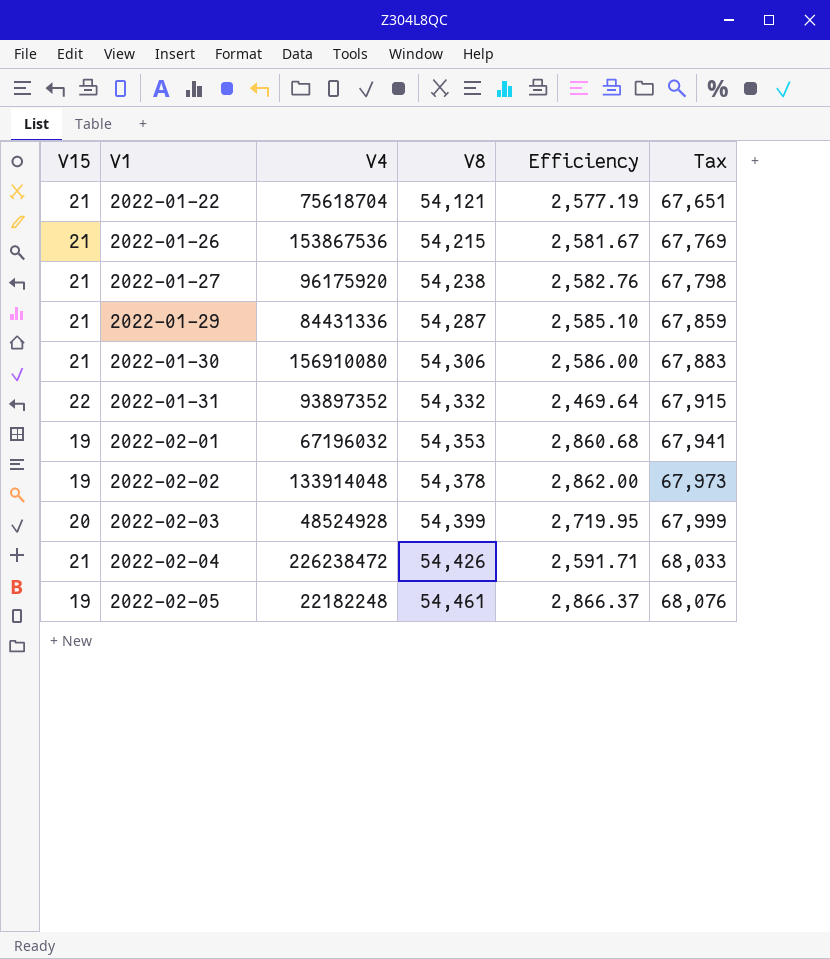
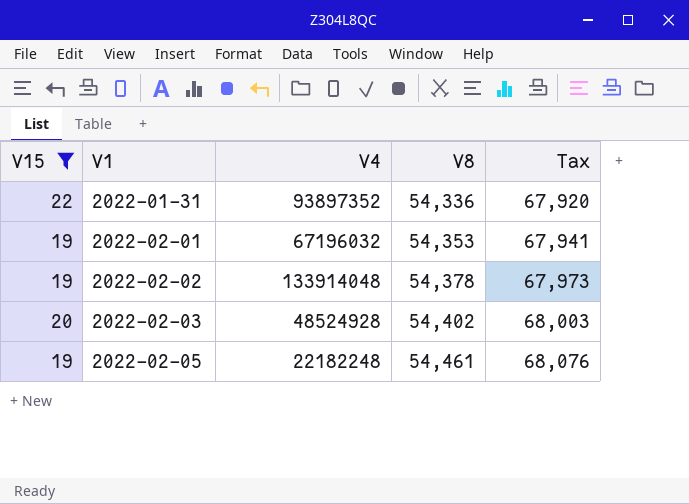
filter: none -> V15 != 21
column Efficiency | formula: [V8] / [V15] -> none
2022-01-31 | V8: 54,332 -> 54,336
2022-01-31 | Tax: 67,915 -> 67,920
2022-02-03 | V8: 54,399 -> 54,402
2022-02-03 | Tax: 67,999 -> 68,003

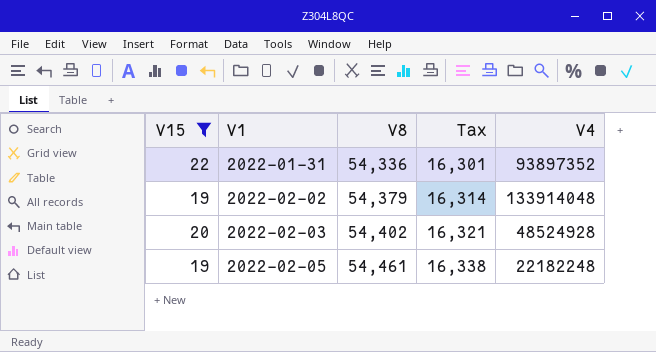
column Tax | formula: [V8] * 1.25 -> [V8] * 0.3
column V4 | position: 3 -> 5
row 2022-02-01: 19 | 67196032 | 54,353 | 67,941 -> none
2022-02-02 | V8: 54,378 -> 54,379

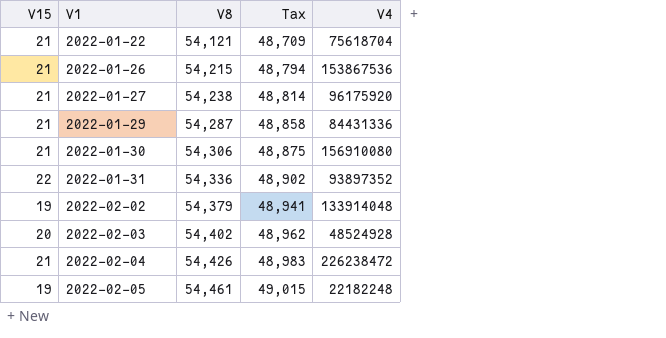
filter: V15 != 21 -> none
column Tax | formula: [V8] * 0.3 -> [V8] * 0.9

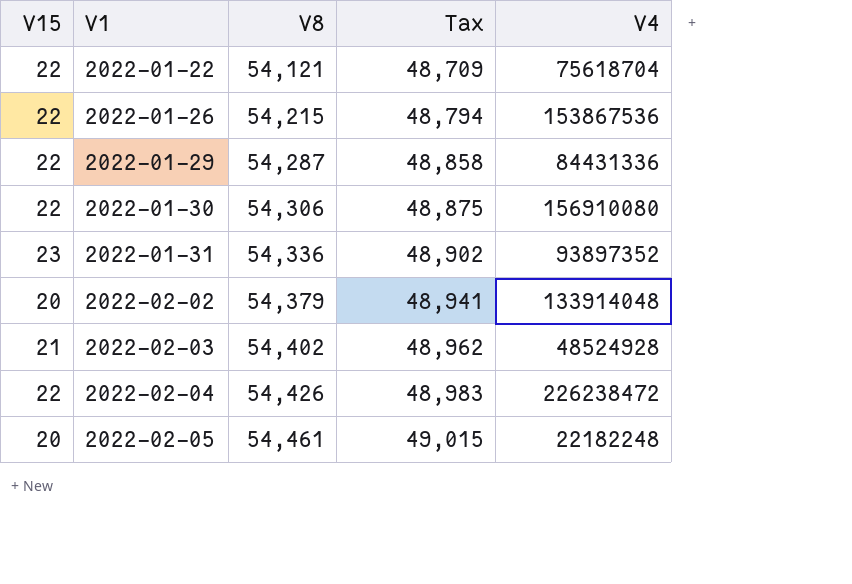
row 2022-01-27: 21 | 54,238 | 48,814 | 96175920 -> none
2022-01-22 | V15: 21 -> 22
2022-01-26 | V15: 21 -> 22
2022-01-29 | V15: 21 -> 22
2022-01-30 | V15: 21 -> 22
2022-01-31 | V15: 22 -> 23
2022-02-02 | V15: 19 -> 20
2022-02-03 | V15: 20 -> 21
2022-02-04 | V15: 21 -> 22
2022-02-05 | V15: 19 -> 20

